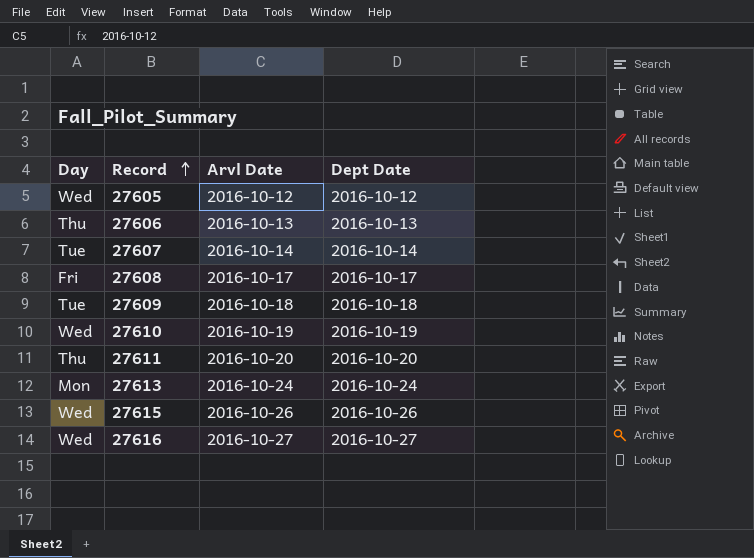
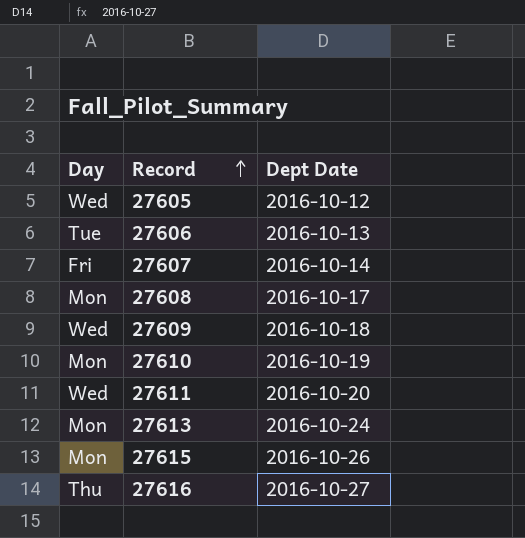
column Arvl Date | position: 3 -> none
27606 | Day: Thu -> Tue
27607 | Day: Tue -> Fri
27608 | Day: Fri -> Mon
27609 | Day: Tue -> Wed
27610 | Day: Wed -> Mon
27611 | Day: Thu -> Wed
27615 | Day: Wed -> Mon
27616 | Day: Wed -> Thu

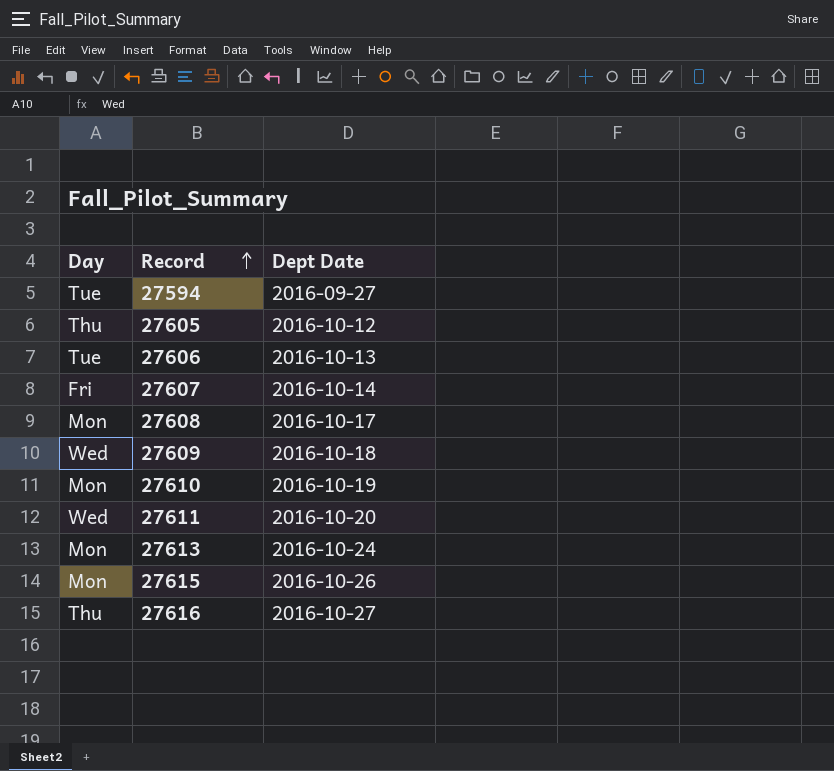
row 27594: none -> Tue | 2016-09-27
27605 | Day: Wed -> Thu

